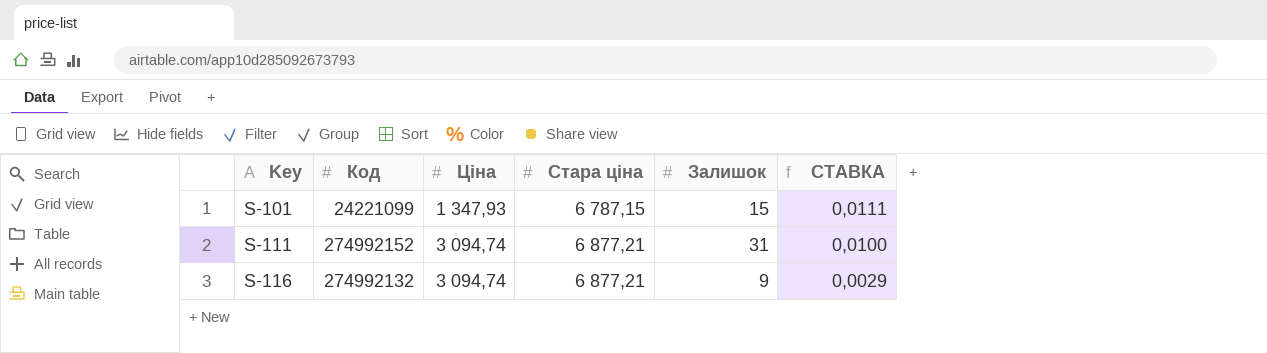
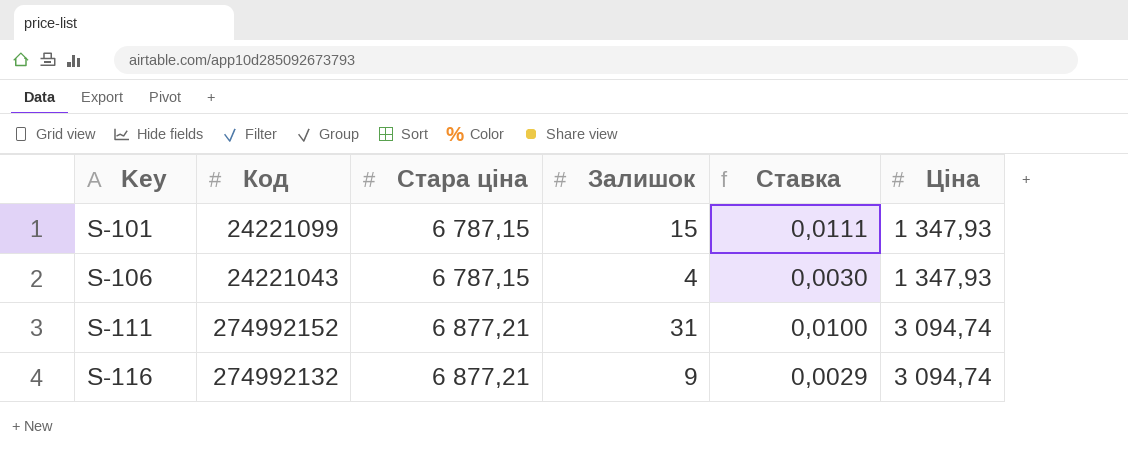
column name: СТАВКА -> Ставка
column Ціна | position: 3 -> 6
row S-106: none -> 24221043 | 6 787,15 | 4 | 0,0030 | 1 347,93

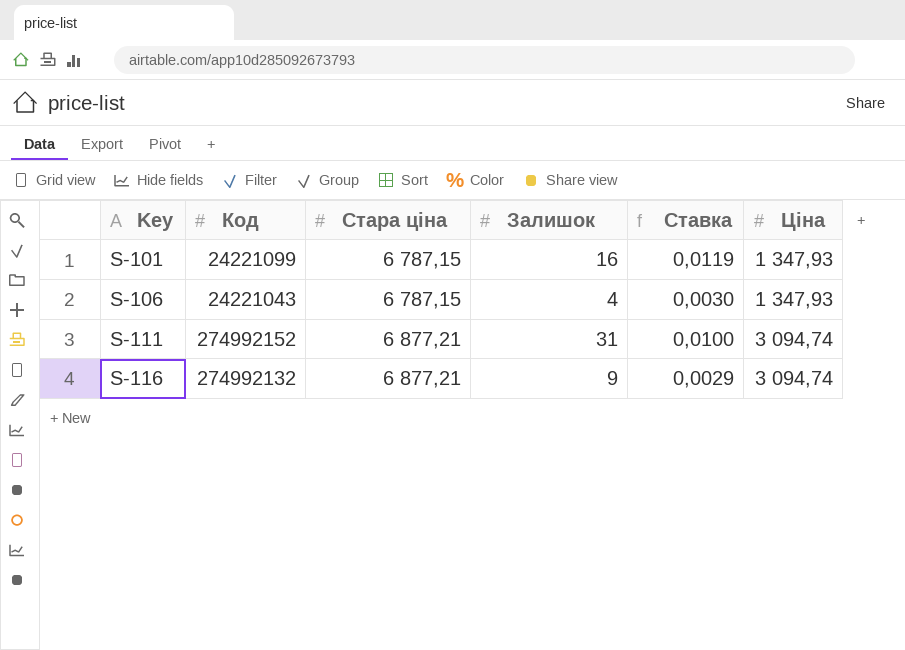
S-101 | Залишок: 15 -> 16
S-101 | Ставка: 0,0111 -> 0,0119

